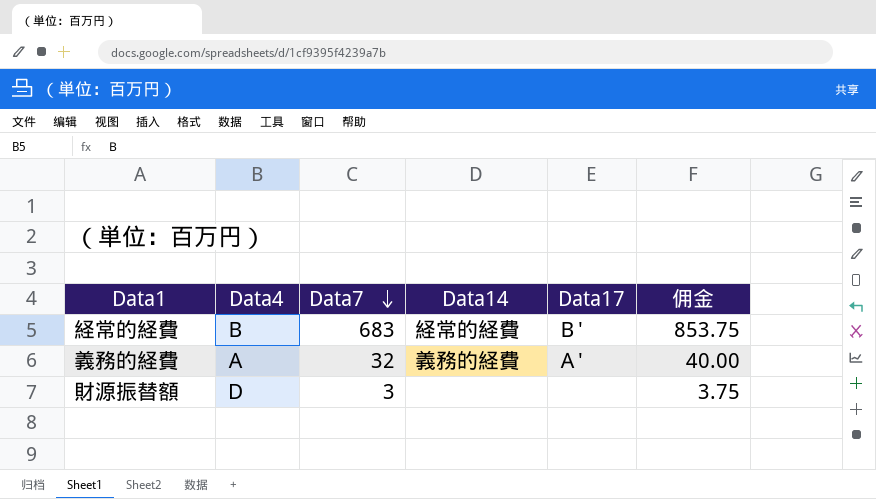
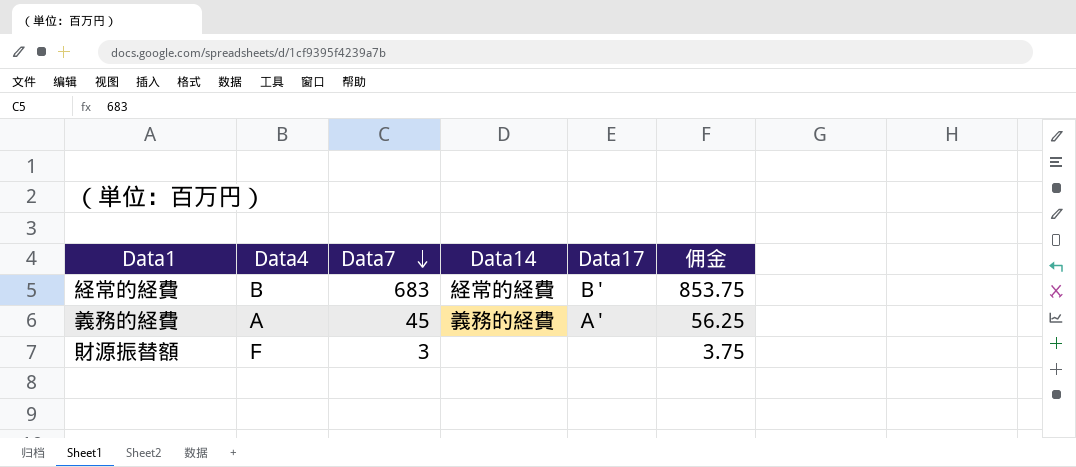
義務的経費 | Data7: 32 -> 45
義務的経費 | 佣金: 40.00 -> 56.25
財源振替額 | Data4: Ｄ -> Ｆ

